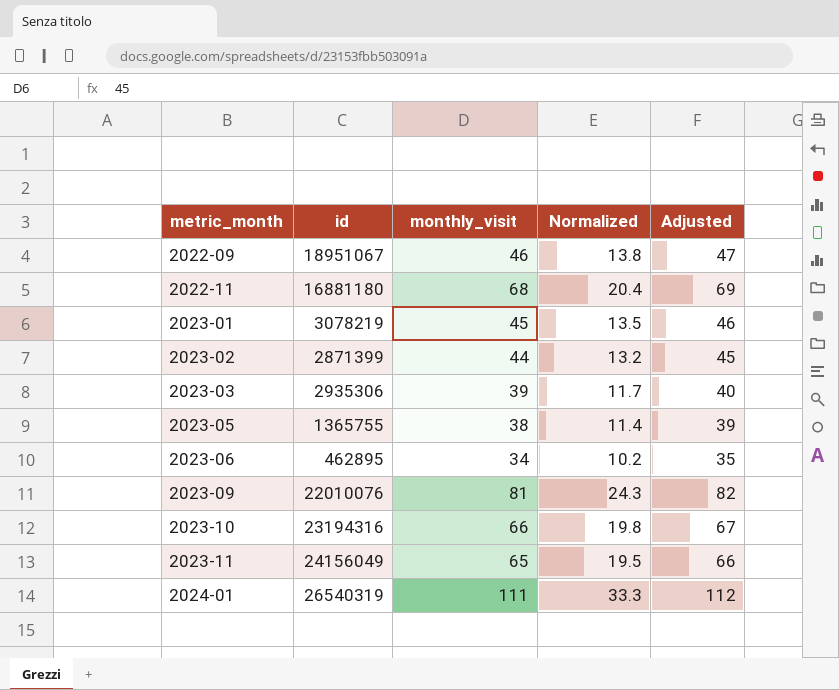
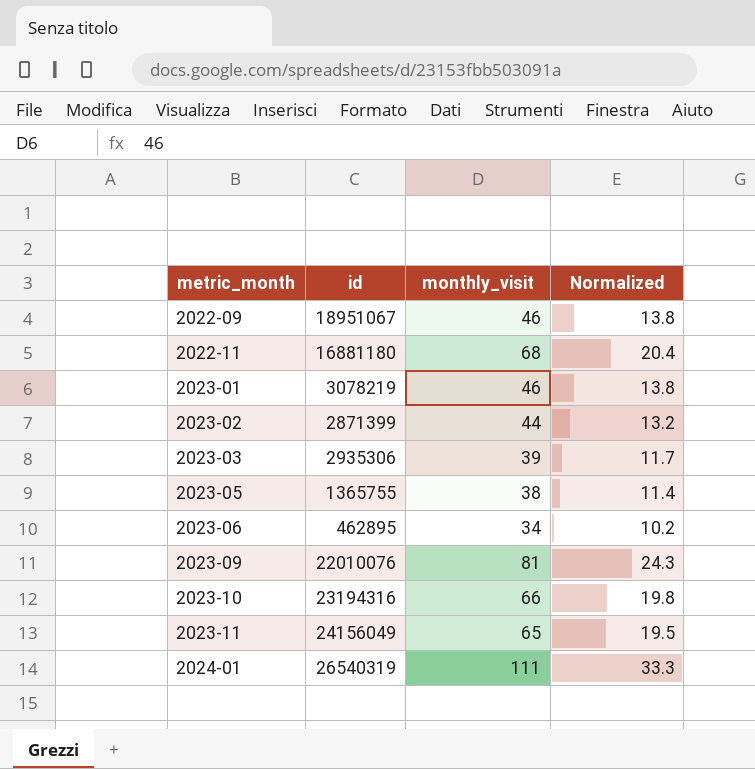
column Adjusted | formula: [monthly_visit] + 1 -> none
2023-01 | monthly_visit: 45 -> 46
2023-01 | Normalized: 13.5 -> 13.8

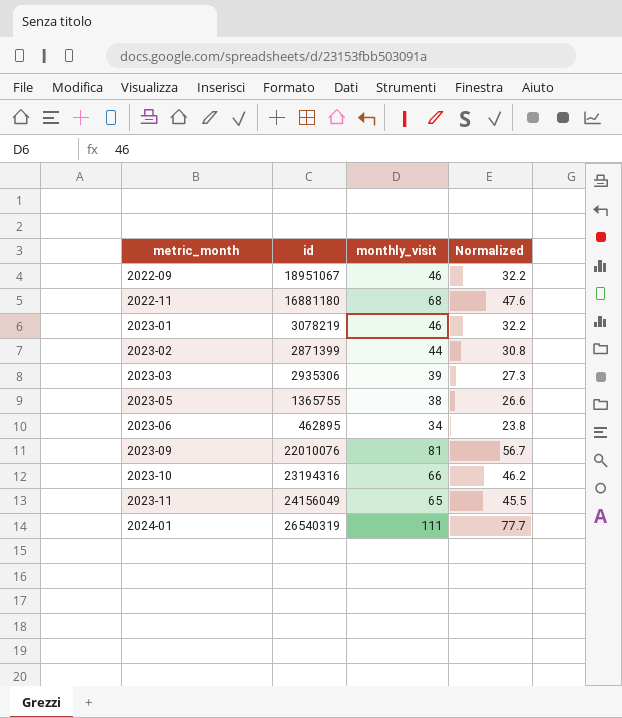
column Normalized | formula: [monthly_visit] * 0.3 -> [monthly_visit] * 0.7

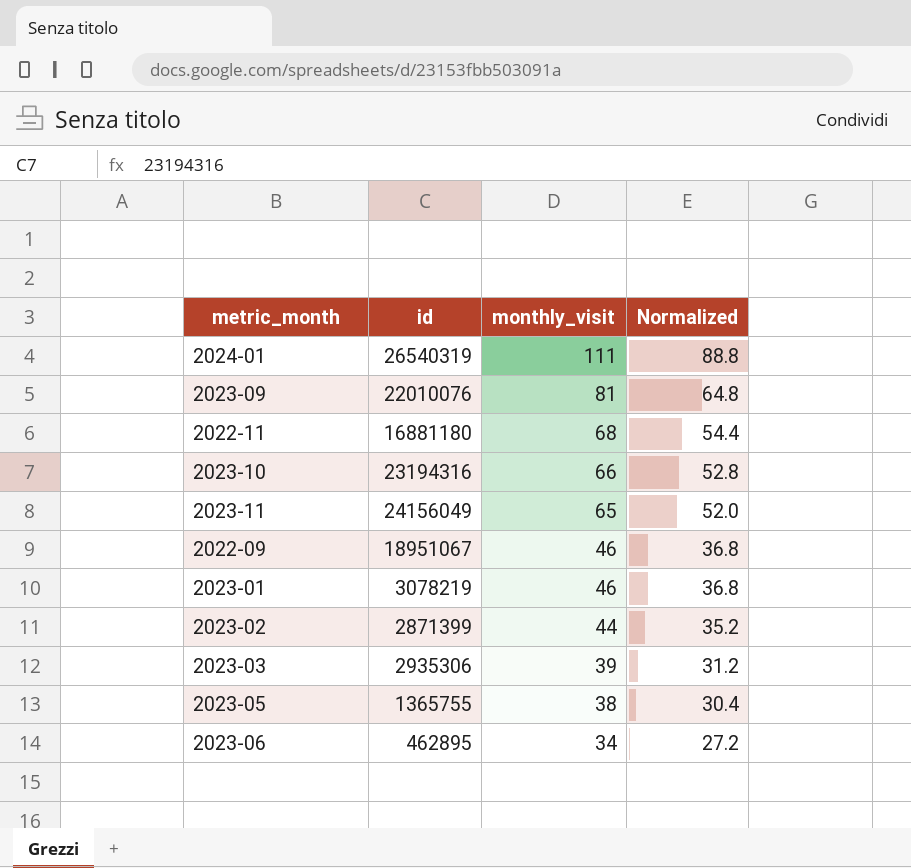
row order: metric_month ascending -> monthly_visit descending
column Normalized | formula: [monthly_visit] * 0.7 -> [monthly_visit] * 0.8

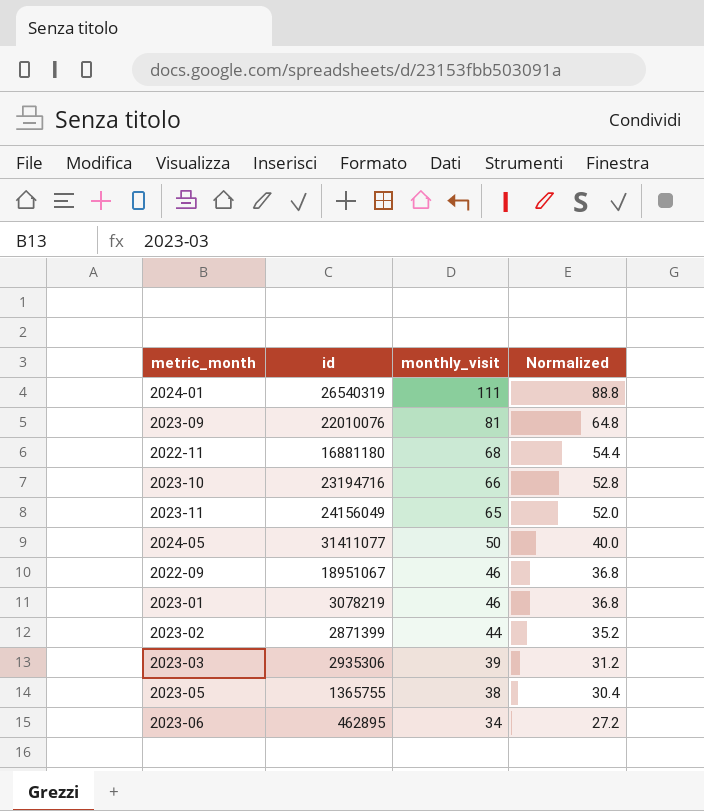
2023-10 | id: 23194316 -> 23194716
row 2024-05: none -> 31411077 | 50 | 40.0

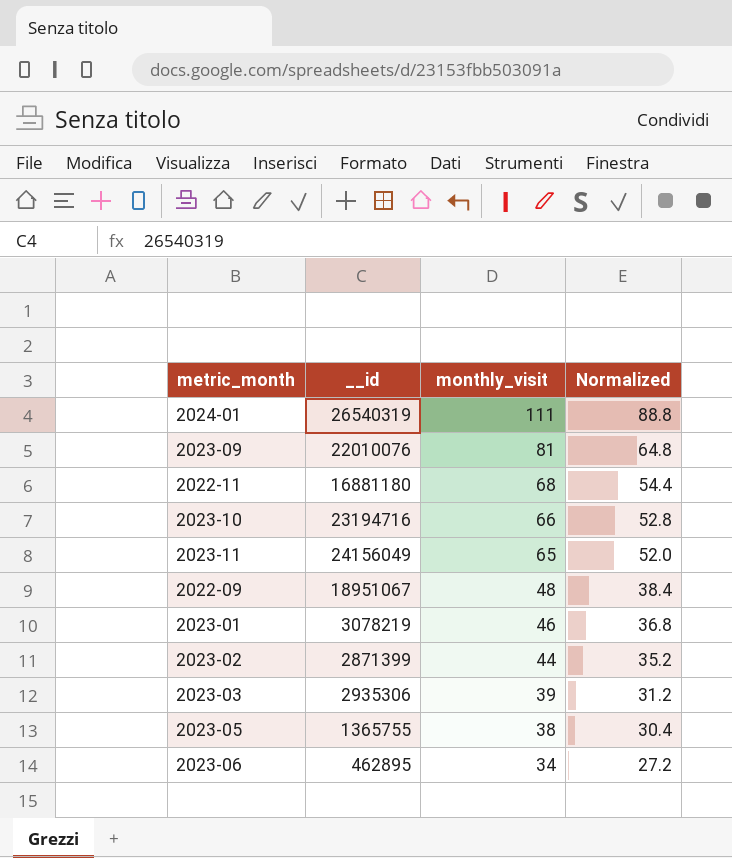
column name: id -> __id
row 2024-05: 31411077 | 50 | 40.0 -> none
2022-09 | monthly_visit: 46 -> 48
2022-09 | Normalized: 36.8 -> 38.4

